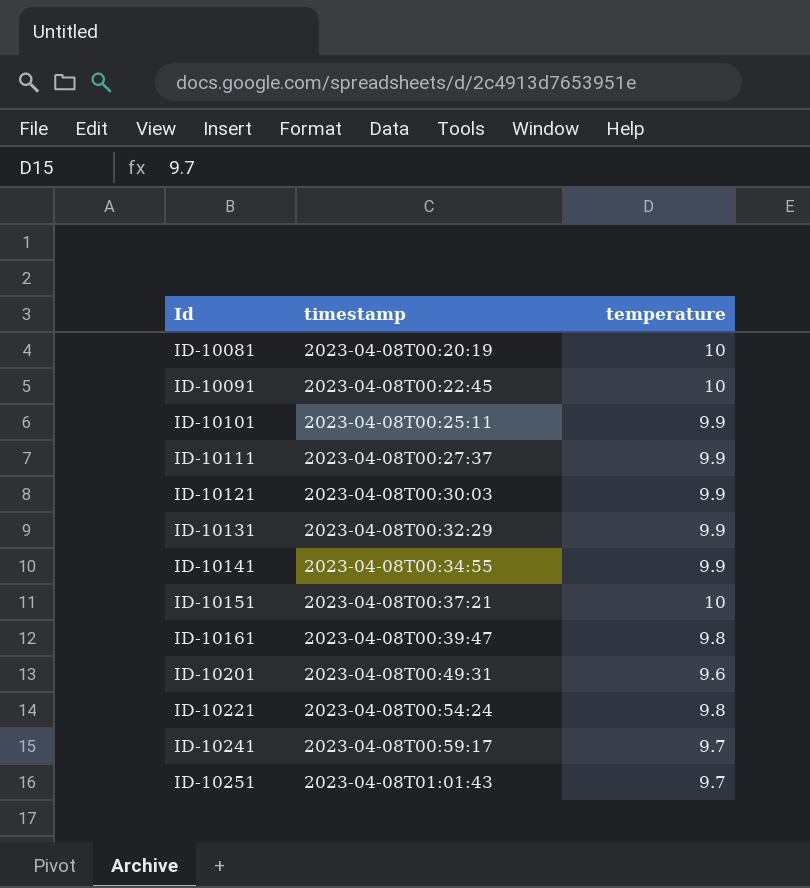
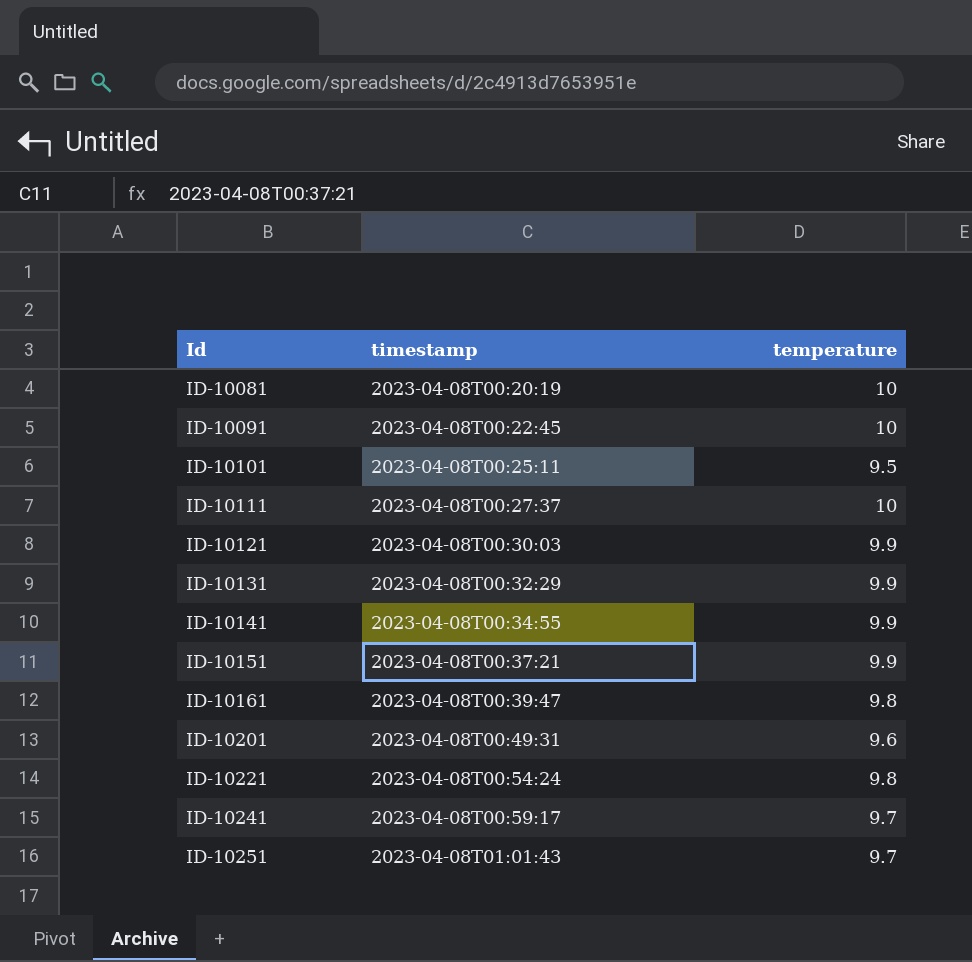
ID-10101 | temperature: 9.9 -> 9.5
ID-10111 | temperature: 9.9 -> 10
ID-10151 | temperature: 10 -> 9.9

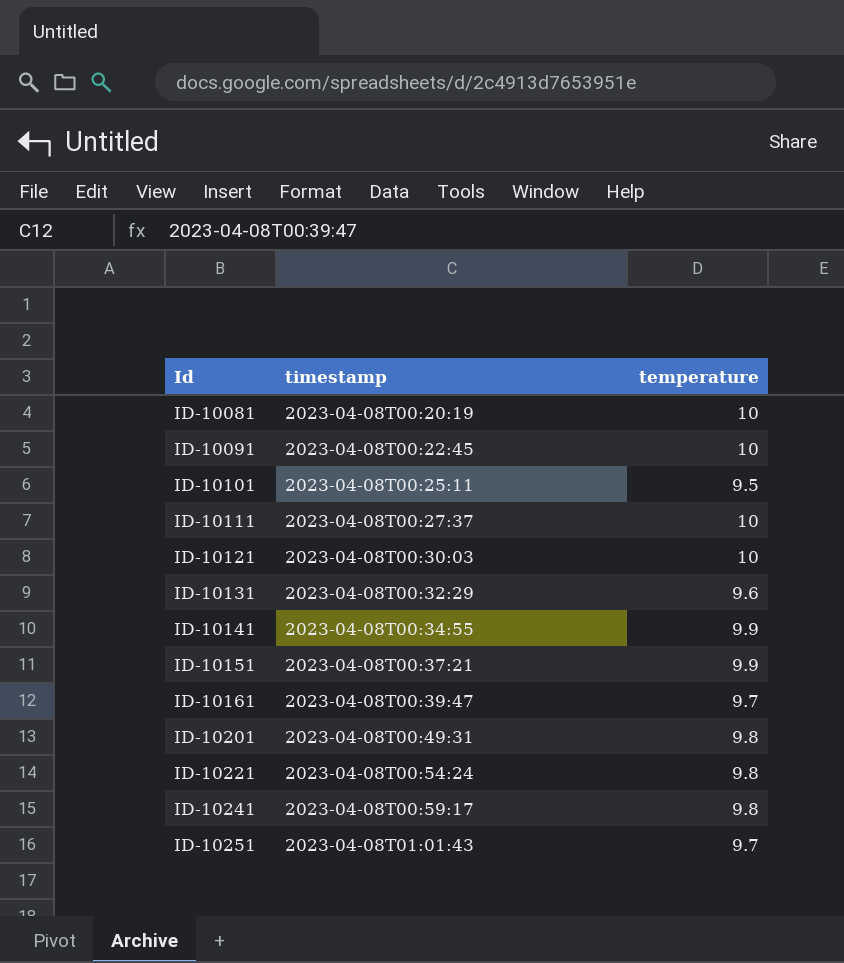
ID-10121 | temperature: 9.9 -> 10
ID-10131 | temperature: 9.9 -> 9.6
ID-10161 | temperature: 9.8 -> 9.7
ID-10201 | temperature: 9.6 -> 9.8
ID-10241 | temperature: 9.7 -> 9.8

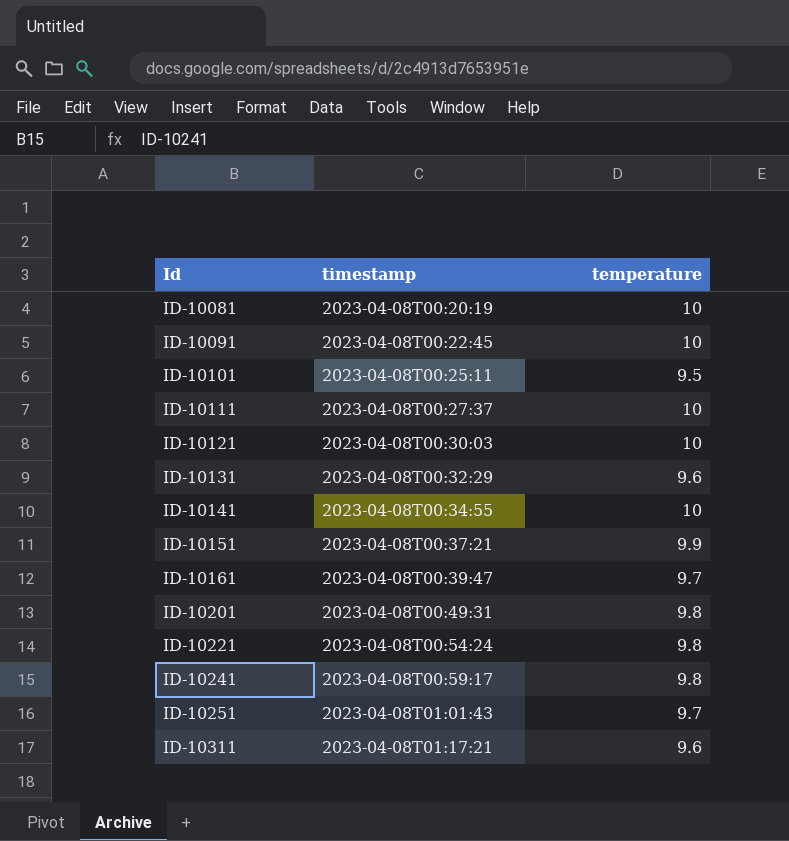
ID-10141 | temperature: 9.9 -> 10
row ID-10311: none -> 2023-04-08T01:17:21 | 9.6

